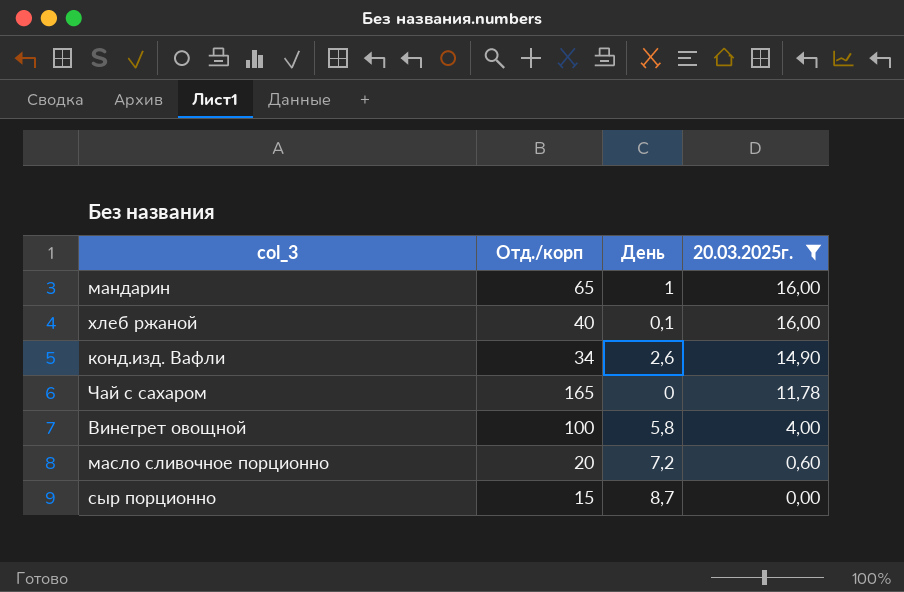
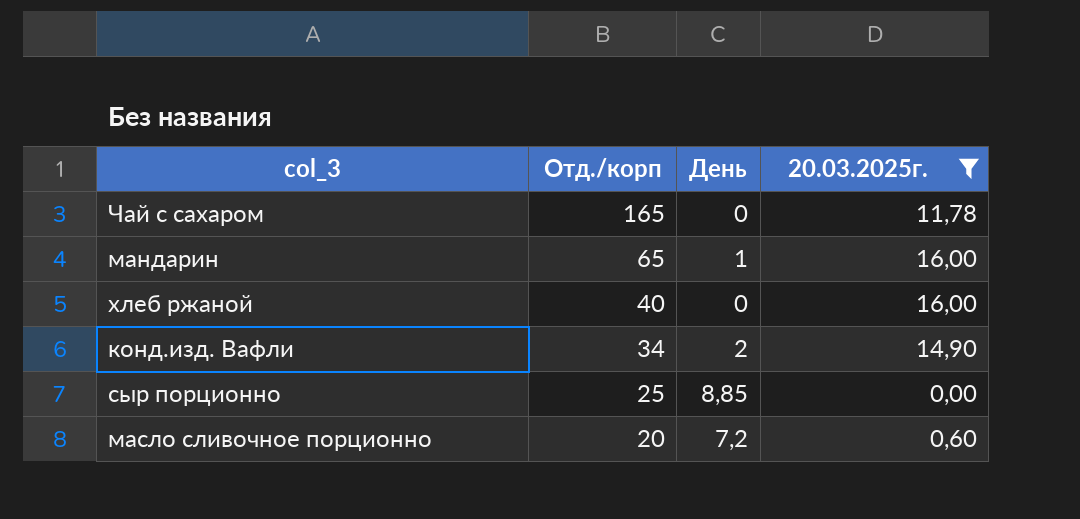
row order: 20.03.2025г. descending -> Отд./корп descending
row Винегрет овощной: 100 | 5,8 | 4,00 -> none
хлеб ржаной | День: 0,1 -> 0
конд.изд. Вафли | День: 2,6 -> 2
сыр порционно | Отд./корп: 15 -> 25
сыр порционно | День: 8,7 -> 8,85

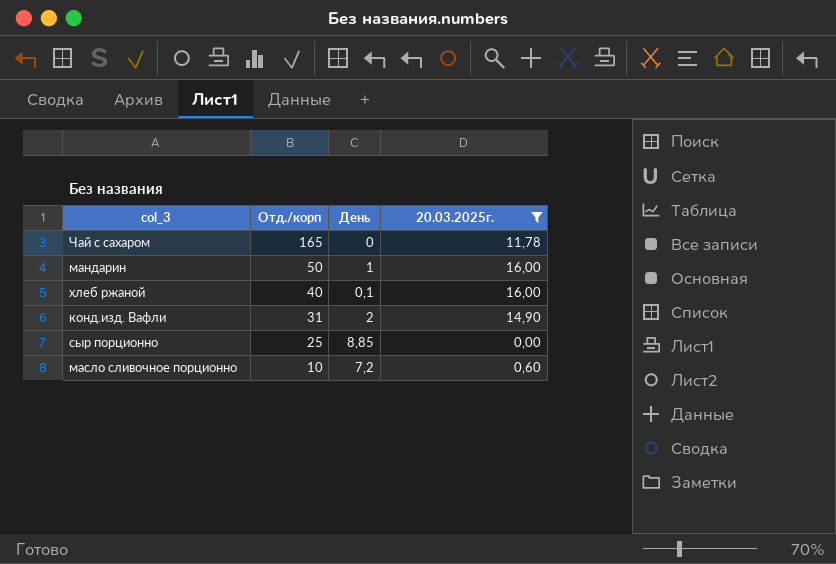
мандарин | Отд./корп: 65 -> 50
хлеб ржаной | День: 0 -> 0,1
конд.изд. Вафли | Отд./корп: 34 -> 31
масло сливочное порционно | Отд./корп: 20 -> 10

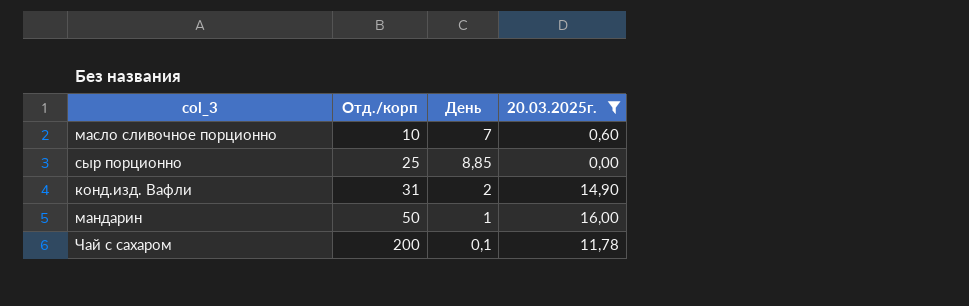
row order: Отд./корп descending -> Отд./корп ascending
row хлеб ржаной: 40 | 0,1 | 16,00 -> none
масло сливочное порционно | День: 7,2 -> 7
Чай с сахаром | Отд./корп: 165 -> 200
Чай с сахаром | День: 0 -> 0,1

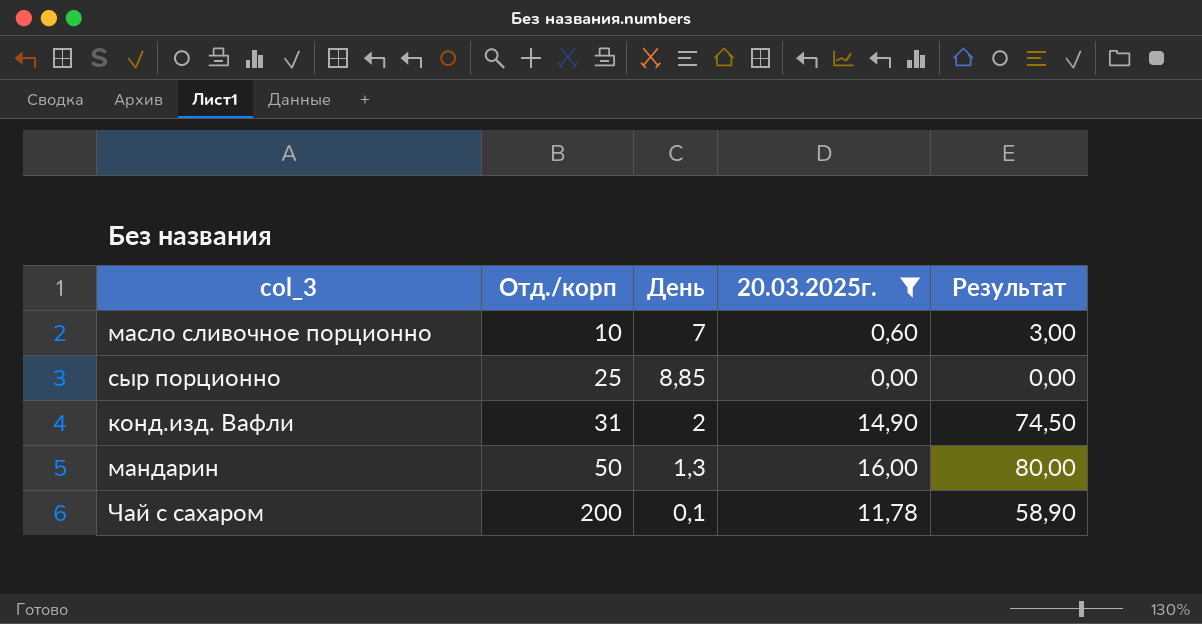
column Результат | formula: none -> [20.03.2025г.] * 5
мандарин | День: 1 -> 1,3

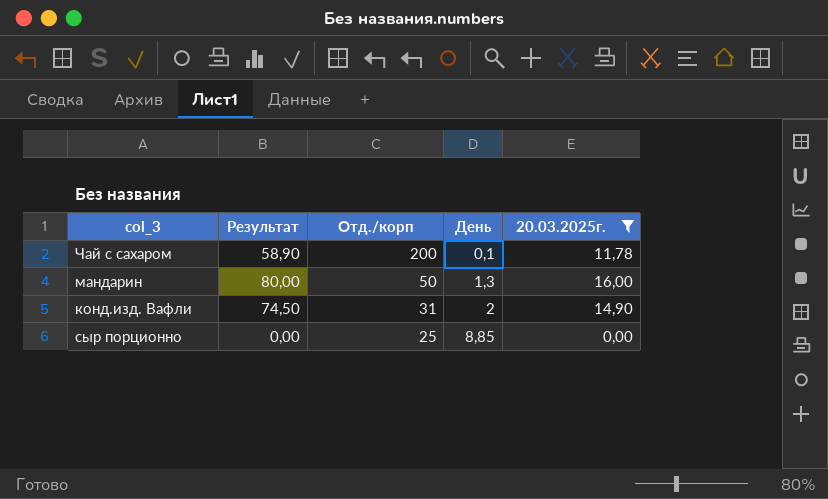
row order: Отд./корп ascending -> Отд./корп descending
column Результат | position: 5 -> 2
row масло сливочное порционно: 10 | 7 | 0,60 | 3,00 -> none

